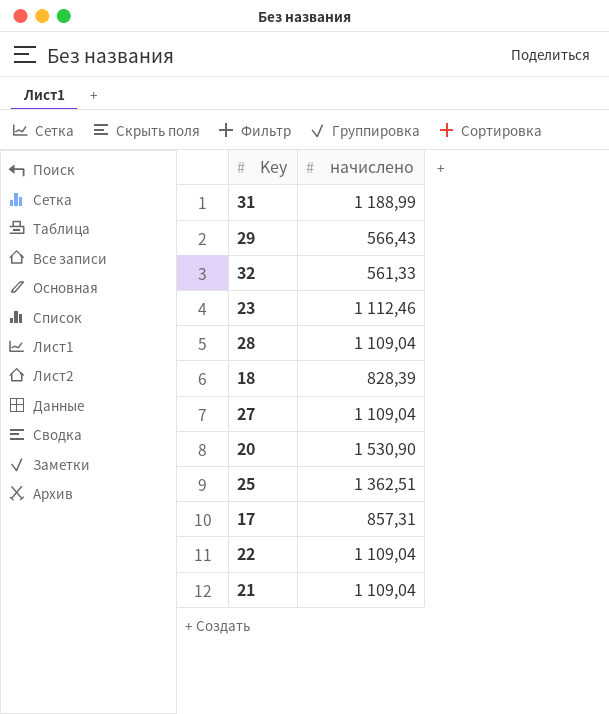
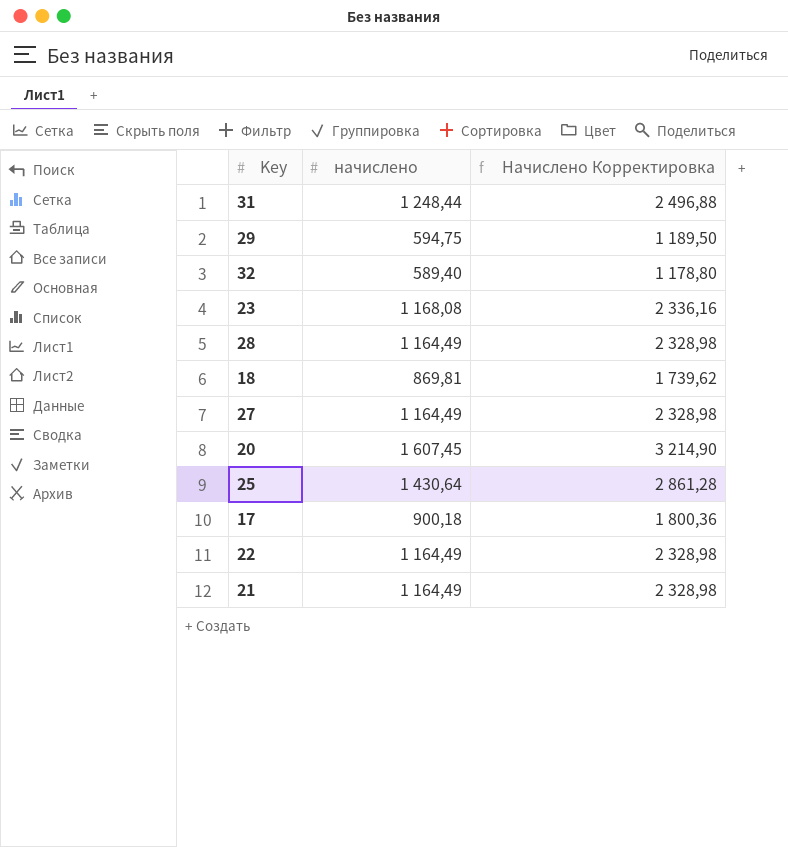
column Начислено Корректировка | formula: none -> [начислено] * 2
31 | начислено: 1 188,99 -> 1 248,44
29 | начислено: 566,43 -> 594,75
32 | начислено: 561,33 -> 589,40
23 | начислено: 1 112,46 -> 1 168,08
28 | начислено: 1 109,04 -> 1 164,49
18 | начислено: 828,39 -> 869,81
27 | начислено: 1 109,04 -> 1 164,49
20 | начислено: 1 530,90 -> 1 607,45
25 | начислено: 1 362,51 -> 1 430,64
17 | начислено: 857,31 -> 900,18
22 | начислено: 1 109,04 -> 1 164,49
21 | начислено: 1 109,04 -> 1 164,49

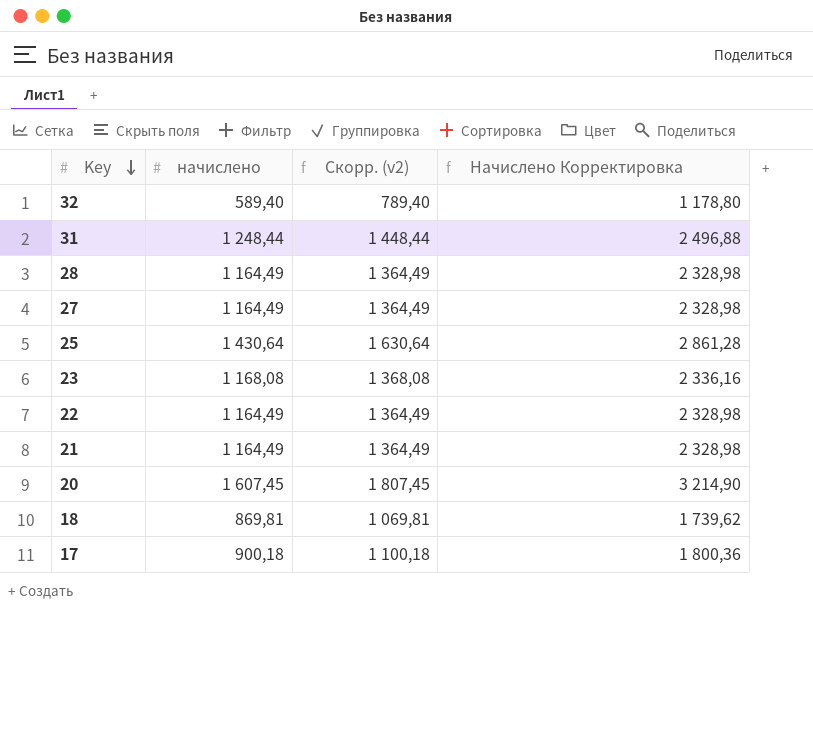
row order: none -> Key descending
column Скорр. (v2) | formula: none -> [начислено] + 200
row 29: 594,75 | 1 189,50 -> none

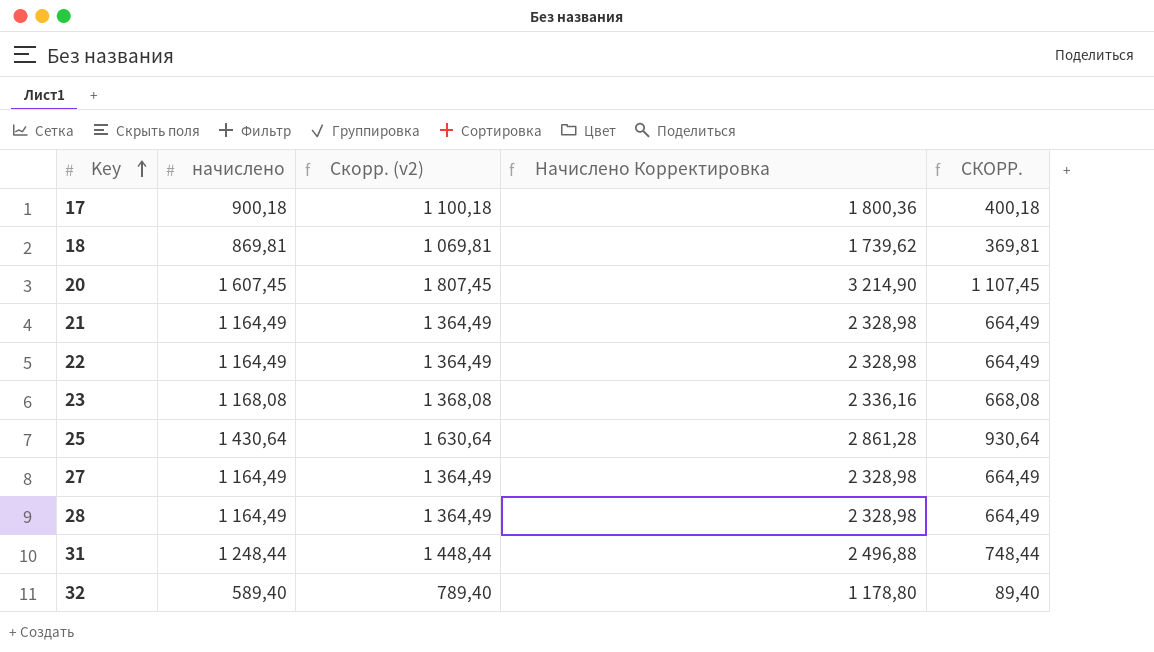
row order: Key descending -> Key ascending
column СКОРР. | formula: none -> [начислено] - 500

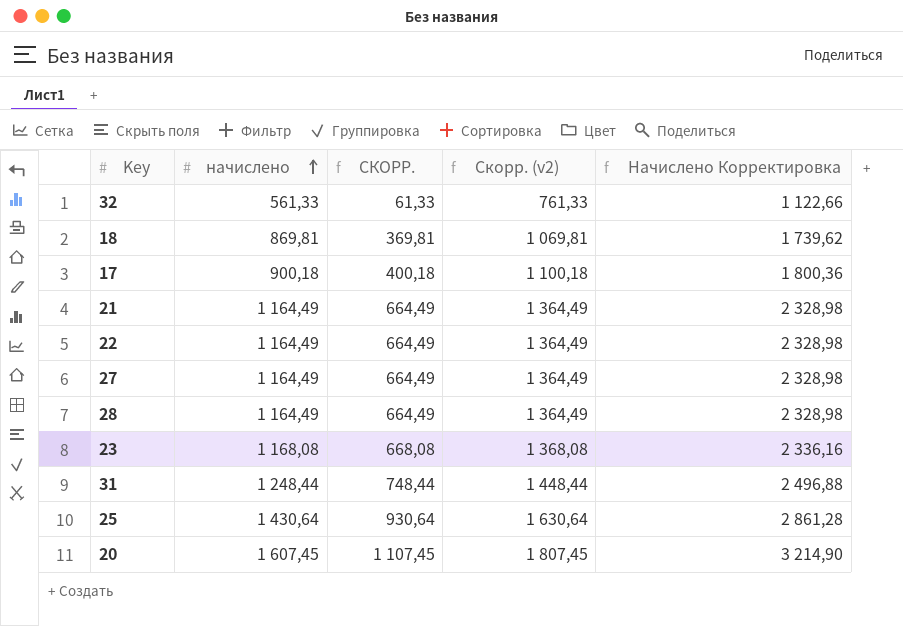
row order: Key ascending -> начислено ascending
column СКОРР. | position: 5 -> 3
32 | начислено: 589,40 -> 561,33
32 | СКОРР.: 89,40 -> 61,33
32 | Скорр. (v2): 789,40 -> 761,33
32 | Начислено Корректировка: 1 178,80 -> 1 122,66

